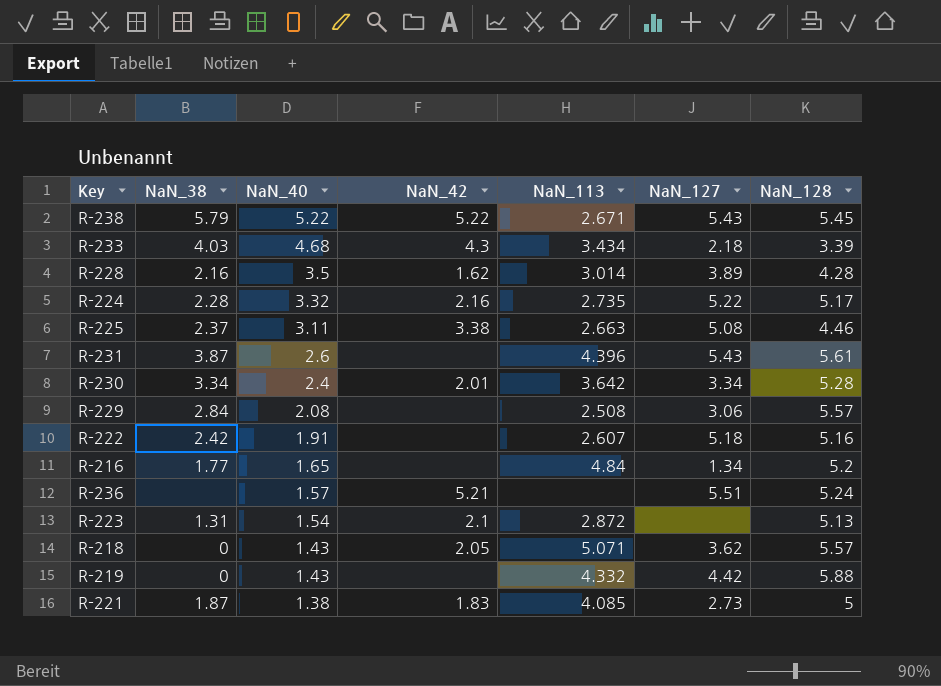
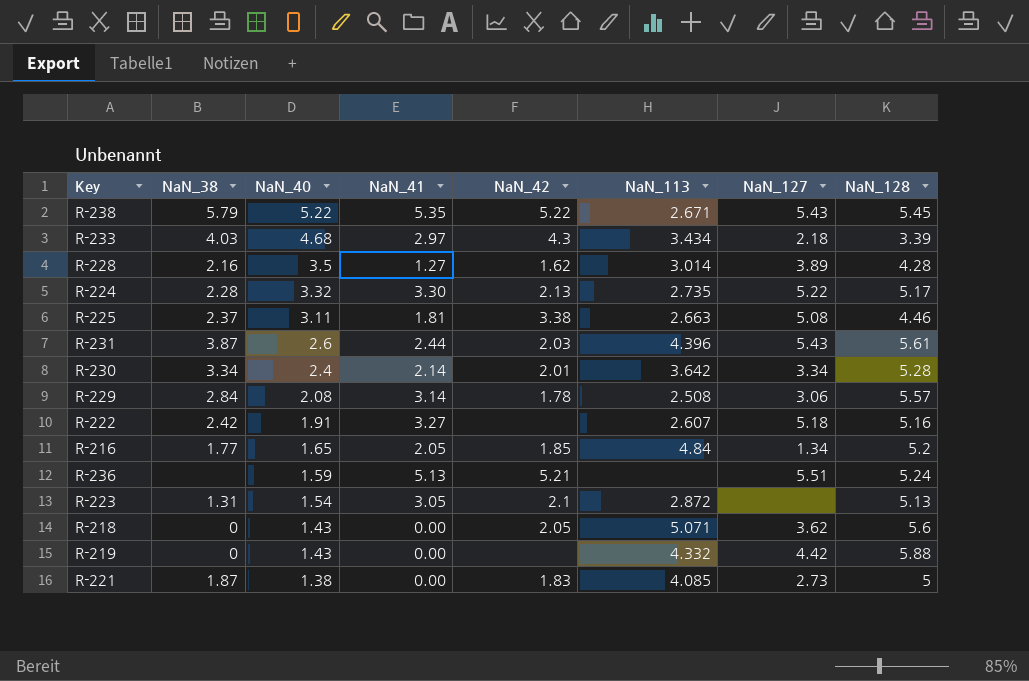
column NaN_41 | position: none -> 4
R-224 | NaN_42: 2.16 -> 2.13
R-231 | NaN_42: none -> 2.03
R-229 | NaN_42: none -> 1.78
R-216 | NaN_42: none -> 1.85
R-236 | NaN_40: 1.57 -> 1.59
R-218 | NaN_128: 5.57 -> 5.6

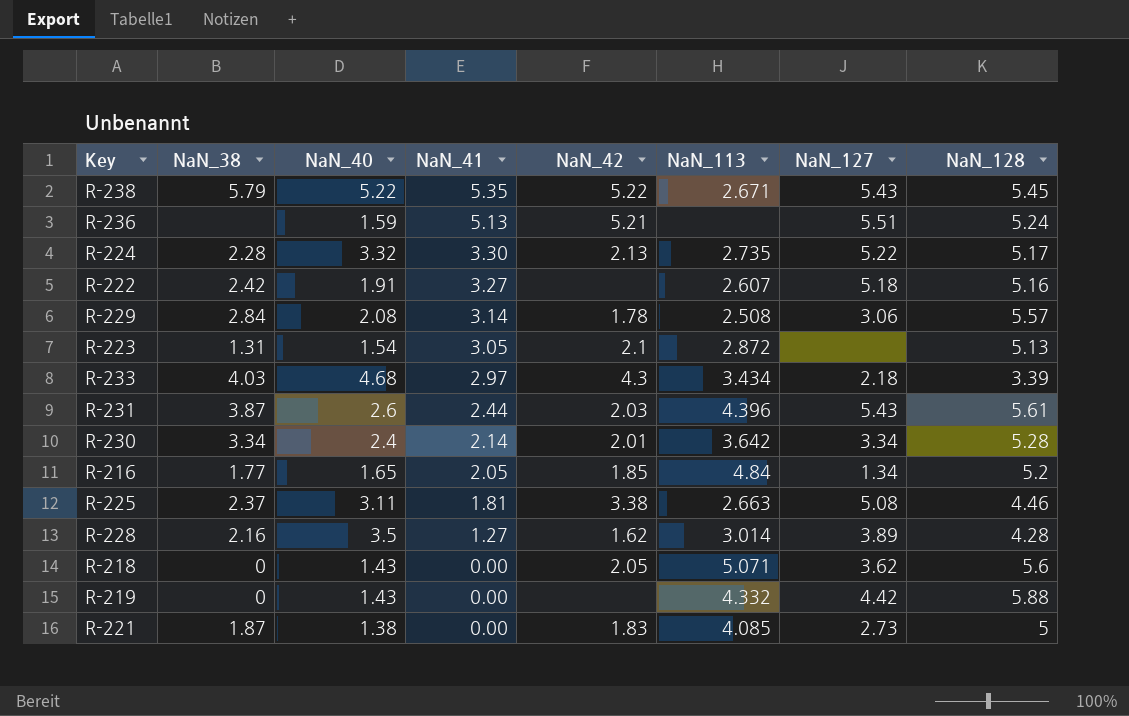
row order: NaN_40 descending -> NaN_41 descending

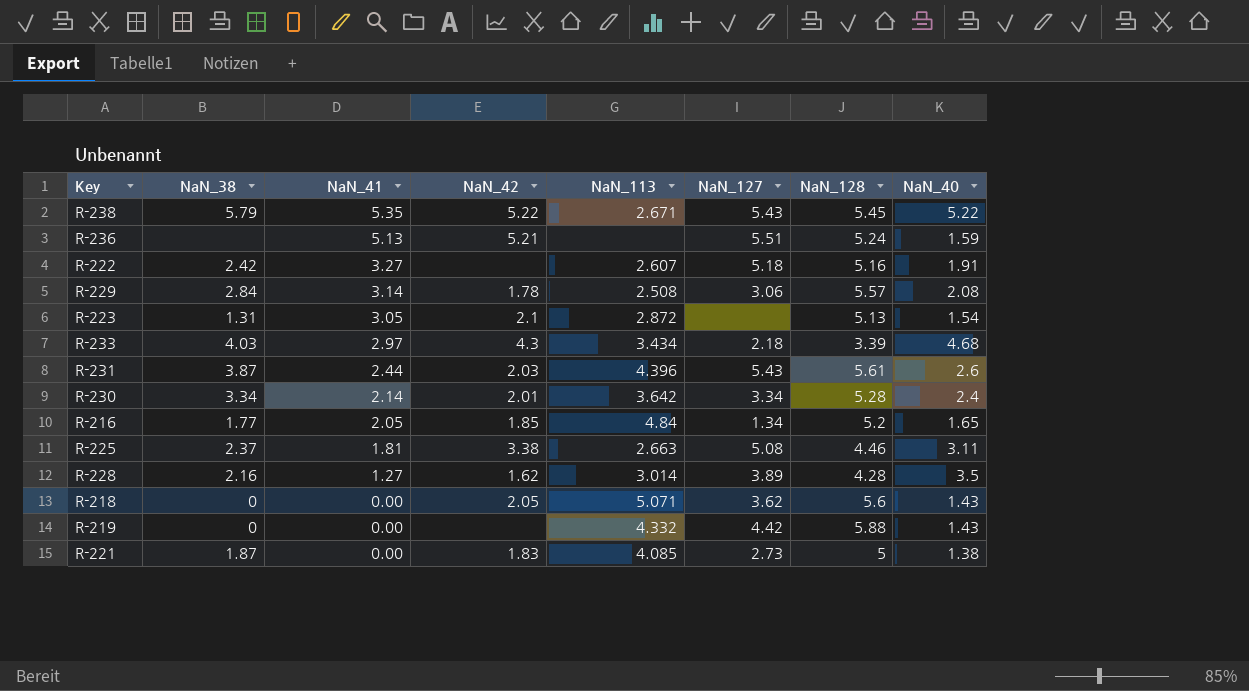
column NaN_40 | position: 3 -> 8
row R-224: 2.28 | 3.32 | 3.30 | 2.13 | 2.735 | 5.22 | 5.17 -> none

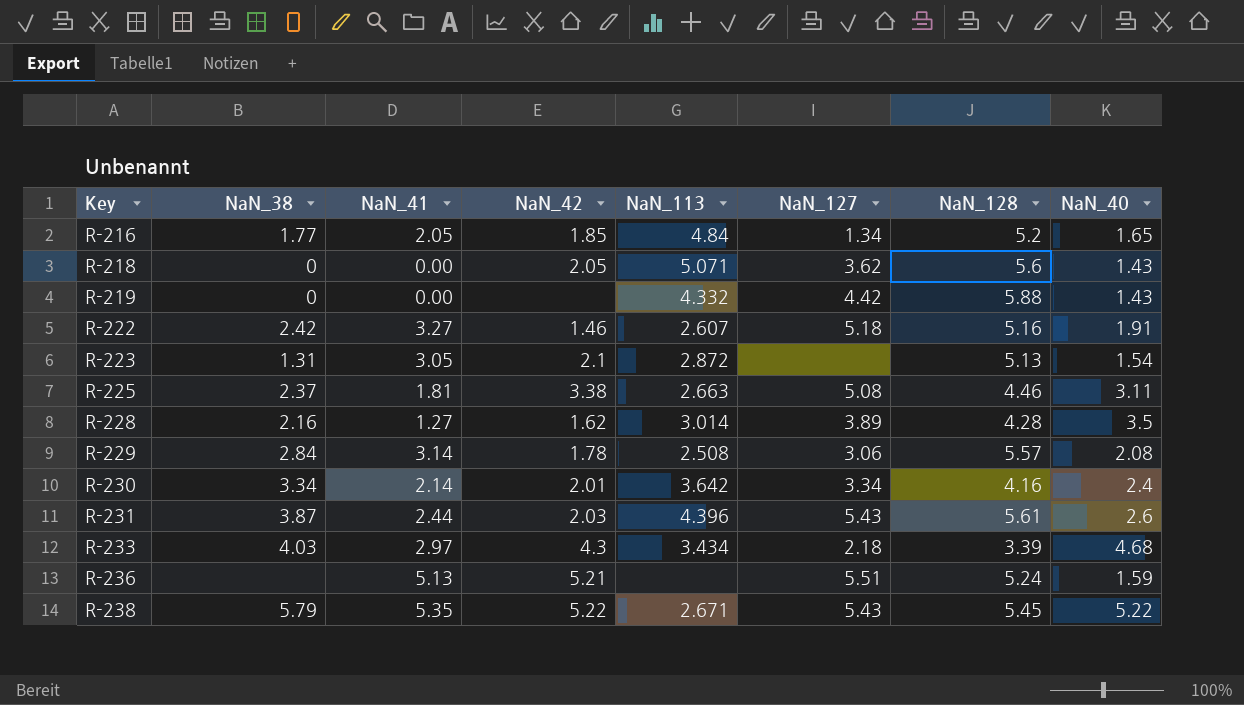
row order: NaN_41 descending -> Key ascending
row R-221: 1.87 | 0.00 | 1.83 | 4.085 | 2.73 | 5 | 1.38 -> none
R-222 | NaN_42: none -> 1.46
R-230 | NaN_128: 5.28 -> 4.16

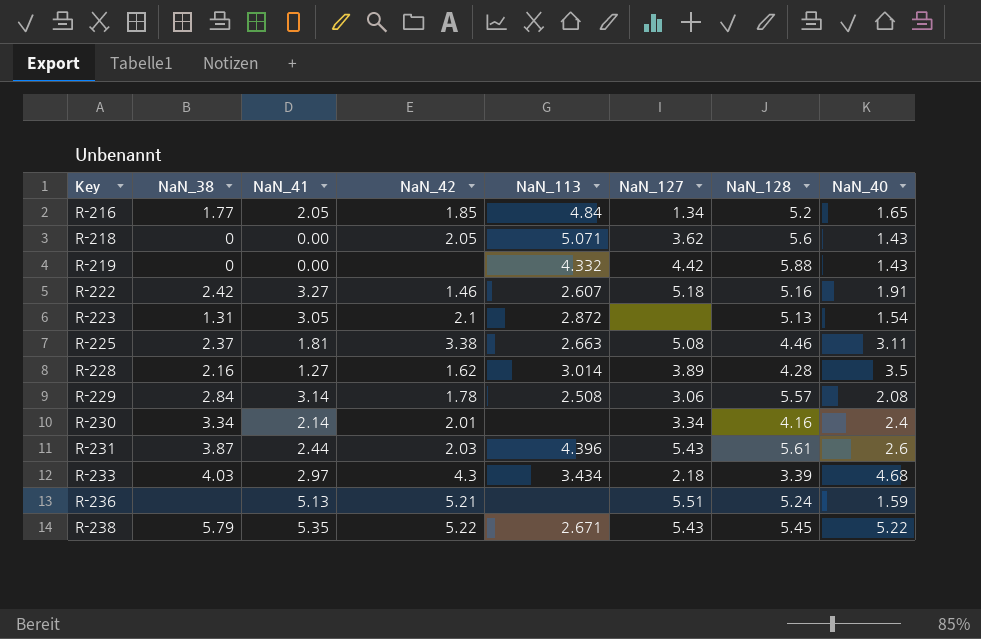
R-230 | NaN_113: 3.642 -> none

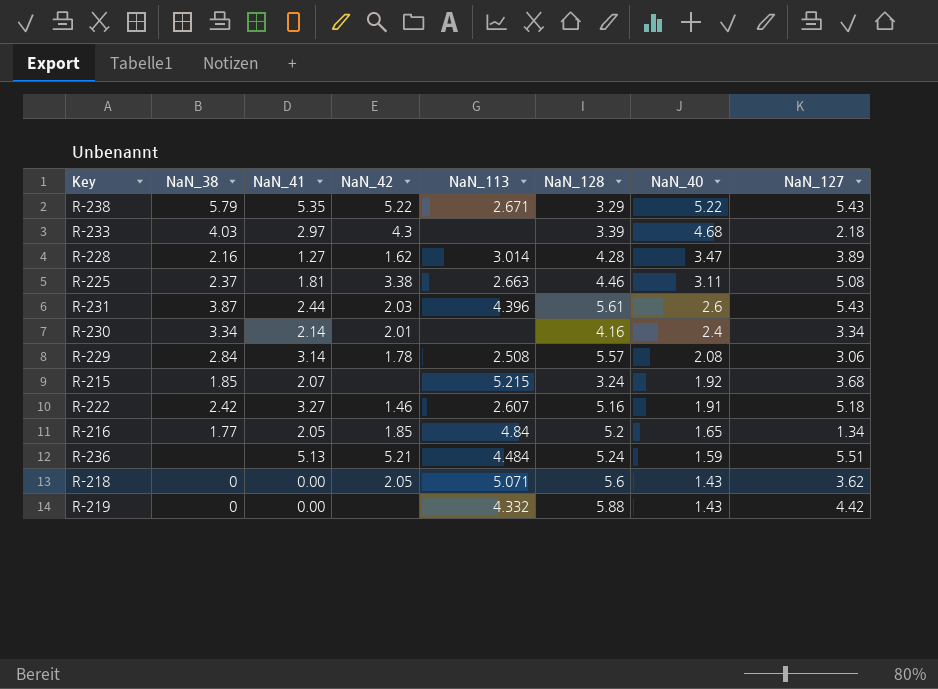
row order: Key ascending -> NaN_40 descending
column NaN_127 | position: 6 -> 8
row R-223: 1.31 | 3.05 | 2.1 | 2.872 | none | 5.13 | 1.54 -> none
R-238 | NaN_128: 5.45 -> 3.29
R-233 | NaN_113: 3.434 -> none
R-228 | NaN_40: 3.5 -> 3.47
row R-215: none -> 1.85 | 2.07 | none | 5.215 | 3.24 | 1.92 | 3.68
R-236 | NaN_113: none -> 4.484

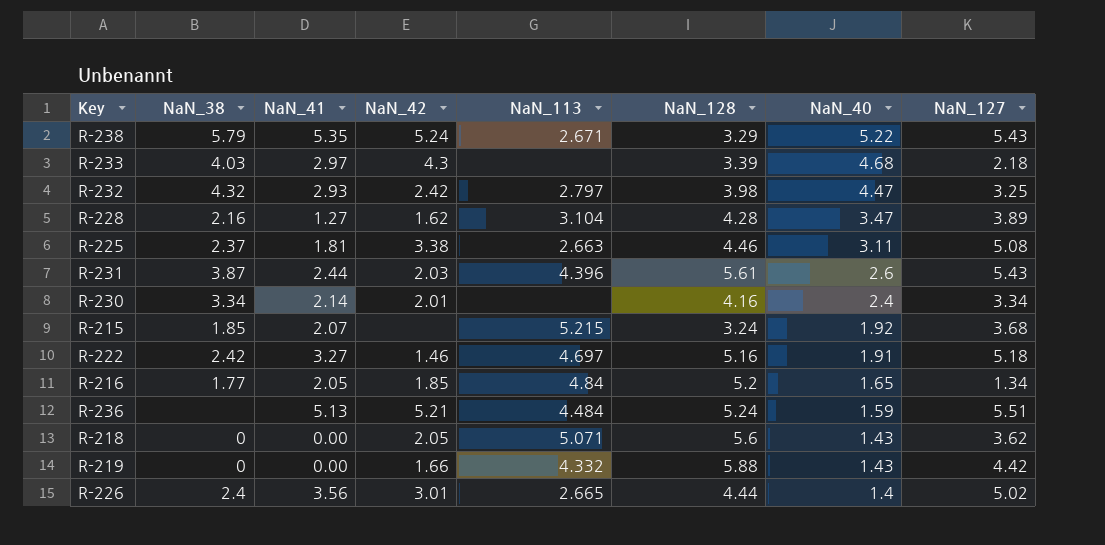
row R-229: 2.84 | 3.14 | 1.78 | 2.508 | 5.57 | 2.08 | 3.06 -> none
R-238 | NaN_42: 5.22 -> 5.24
row R-232: none -> 4.32 | 2.93 | 2.42 | 2.797 | 3.98 | 4.47 | 3.25
R-228 | NaN_113: 3.014 -> 3.104
R-222 | NaN_113: 2.607 -> 4.697
R-219 | NaN_42: none -> 1.66
row R-226: none -> 2.4 | 3.56 | 3.01 | 2.665 | 4.44 | 1.4 | 5.02

